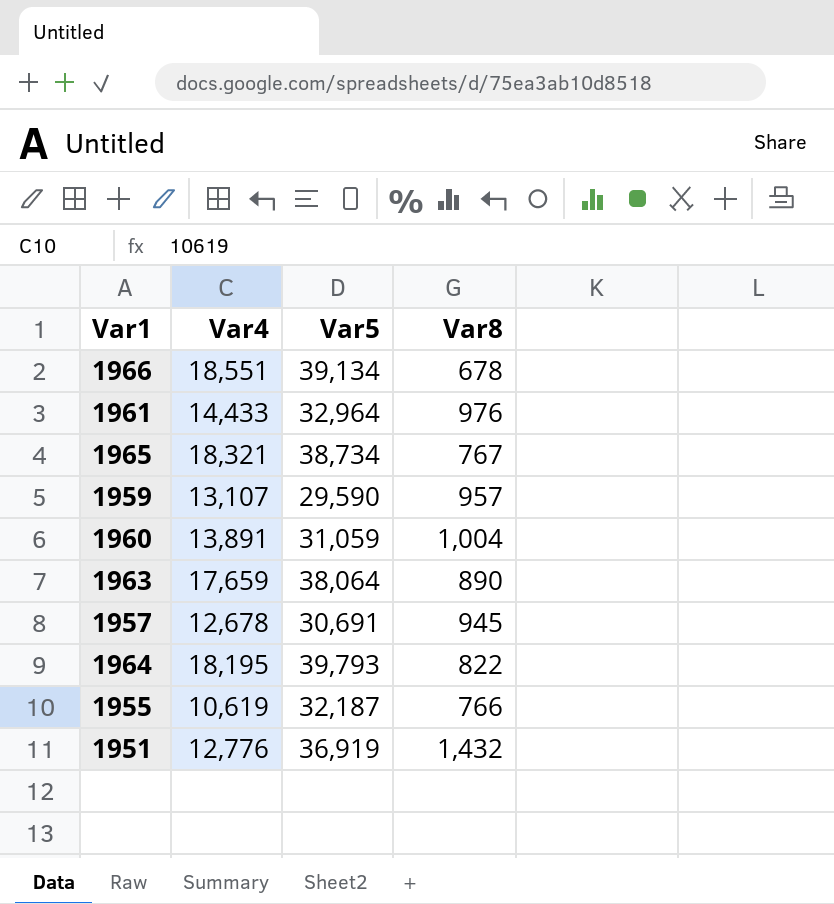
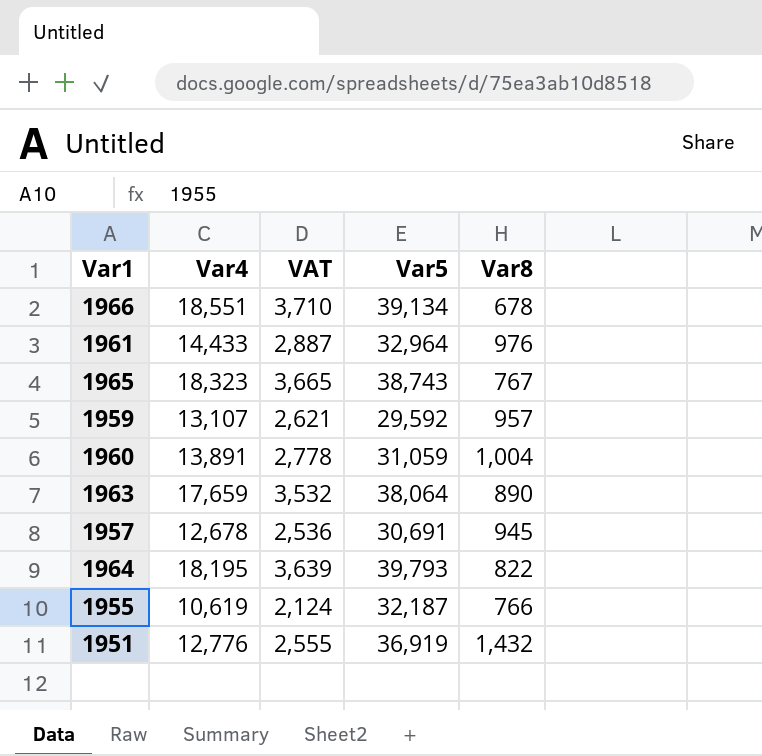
column VAT | formula: none -> [Var4] * 0.2
1965 | Var4: 18,321 -> 18,323
1965 | Var5: 38,734 -> 38,743
1959 | Var5: 29,590 -> 29,592

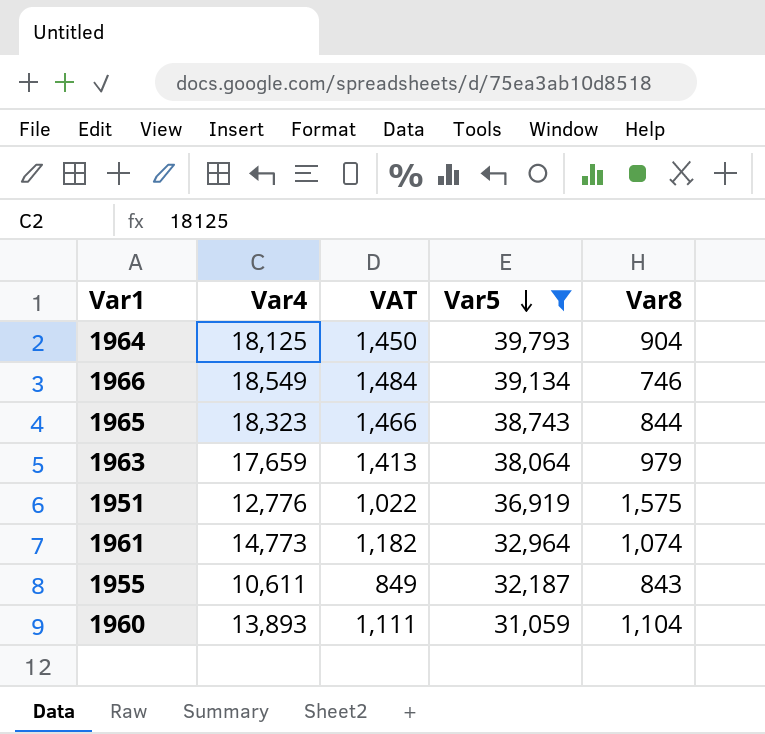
filter: none -> Var5 >= 31,059
row order: none -> Var5 descending
column VAT | formula: [Var4] * 0.2 -> [Var4] * 0.08
1964 | Var4: 18,195 -> 18,125
1964 | Var8: 822 -> 904
1966 | Var4: 18,551 -> 18,549
1966 | Var8: 678 -> 746
1965 | Var8: 767 -> 844
1963 | Var8: 890 -> 979
1951 | Var8: 1,432 -> 1,575
1961 | Var4: 14,433 -> 14,773
1961 | Var8: 976 -> 1,074
1955 | Var4: 10,619 -> 10,611
1955 | Var8: 766 -> 843
1960 | Var4: 13,891 -> 13,893
1960 | Var8: 1,004 -> 1,104

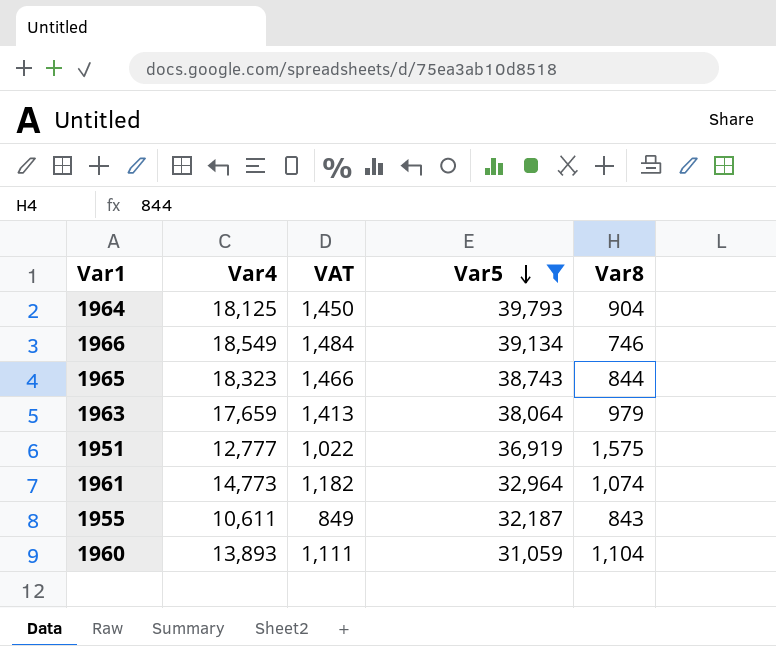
1951 | Var4: 12,776 -> 12,777

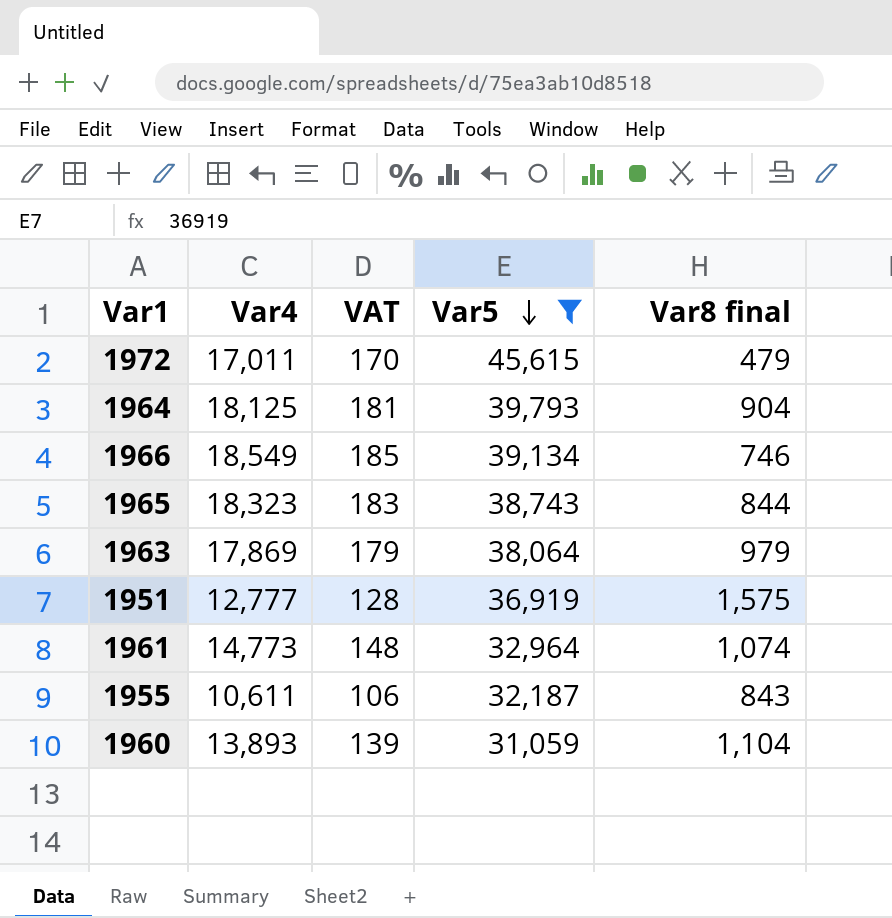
column VAT | formula: [Var4] * 0.08 -> [Var4] * 0.01
column name: Var8 -> Var8 final
row 1972: none -> 17,011 | 170 | 45,615 | 479
1963 | Var4: 17,659 -> 17,869

